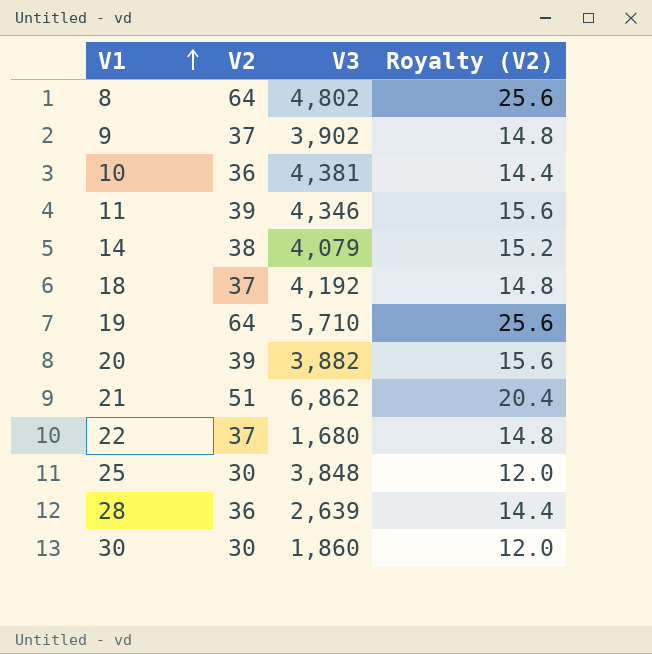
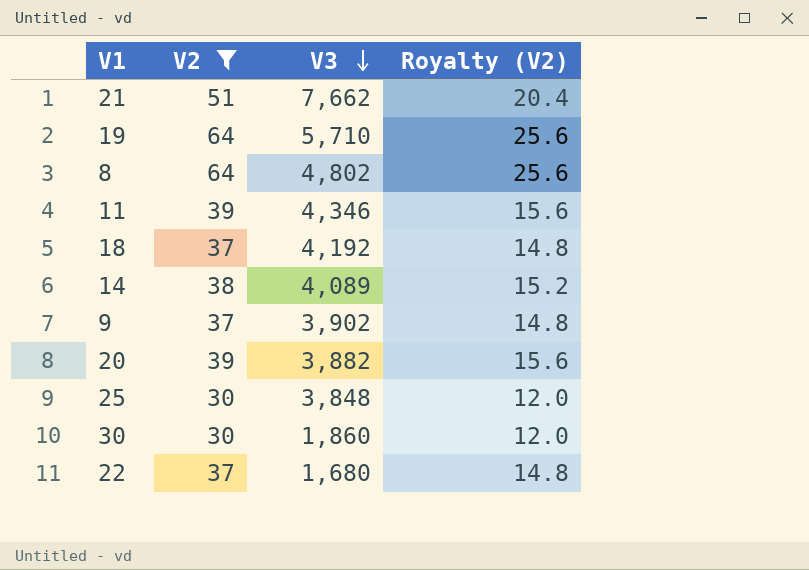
filter: none -> V2 != 36
row order: V1 ascending -> V3 descending
21 | V3: 6,862 -> 7,662
14 | V3: 4,079 -> 4,089

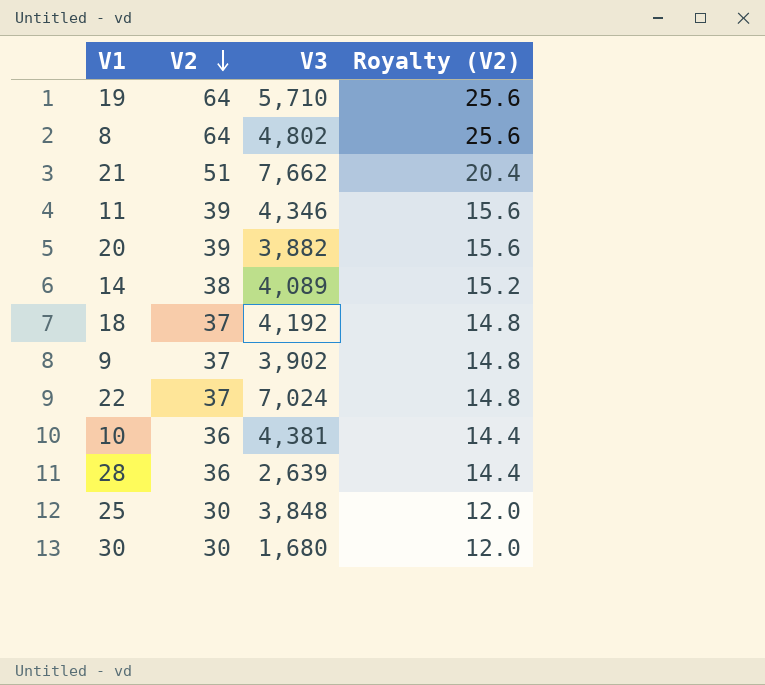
filter: V2 != 36 -> none
row order: V3 descending -> V2 descending
22 | V3: 1,680 -> 7,024
30 | V3: 1,860 -> 1,680

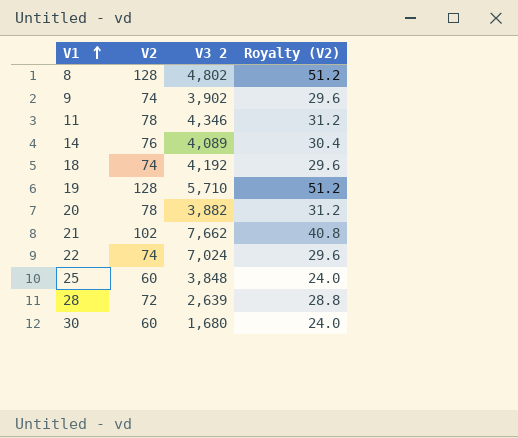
row order: V2 descending -> V1 ascending
column name: V3 -> V3 2
row 10: 36 | 4,381 | 14.4 -> none
8 | V2: 64 -> 128
8 | Royalty (V2): 25.6 -> 51.2
9 | V2: 37 -> 74
9 | Royalty (V2): 14.8 -> 29.6
11 | V2: 39 -> 78
11 | Royalty (V2): 15.6 -> 31.2
14 | V2: 38 -> 76
14 | Royalty (V2): 15.2 -> 30.4
18 | V2: 37 -> 74
18 | Royalty (V2): 14.8 -> 29.6
19 | V2: 64 -> 128
19 | Royalty (V2): 25.6 -> 51.2
20 | V2: 39 -> 78
20 | Royalty (V2): 15.6 -> 31.2
21 | V2: 51 -> 102
21 | Royalty (V2): 20.4 -> 40.8
22 | V2: 37 -> 74
22 | Royalty (V2): 14.8 -> 29.6
25 | V2: 30 -> 60
25 | Royalty (V2): 12.0 -> 24.0
28 | V2: 36 -> 72
28 | Royalty (V2): 14.4 -> 28.8
30 | V2: 30 -> 60
30 | Royalty (V2): 12.0 -> 24.0

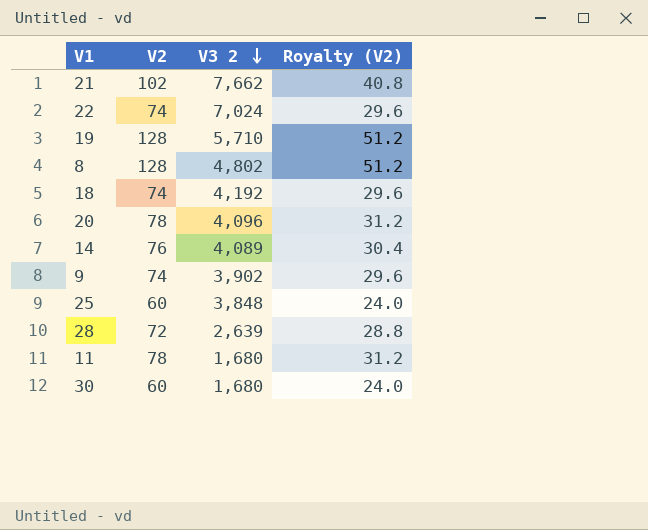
row order: V1 ascending -> V3 2 descending
20 | V3 2: 3,882 -> 4,096
11 | V3 2: 4,346 -> 1,680

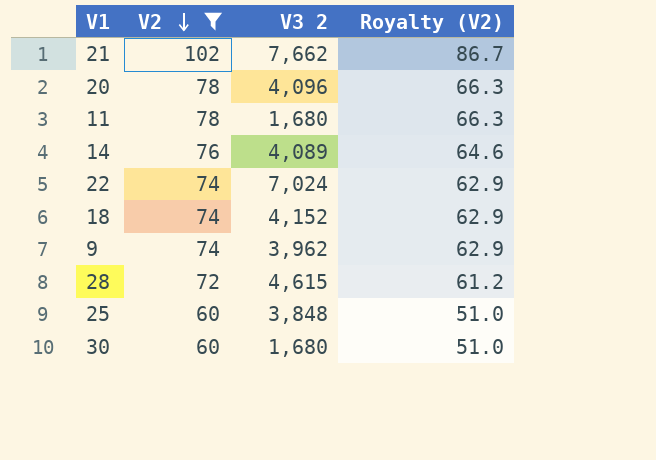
filter: none -> V2 != 128
row order: V3 2 descending -> V2 descending
column Royalty (V2) | formula: [V2] * 0.4 -> [V2] * 0.85
18 | V3 2: 4,192 -> 4,152
9 | V3 2: 3,902 -> 3,962
28 | V3 2: 2,639 -> 4,615

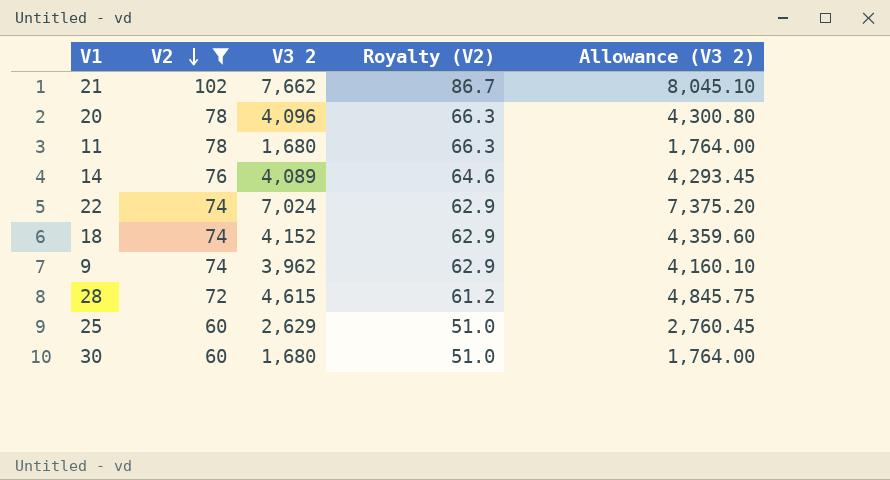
column Allowance (V3 2) | formula: none -> [V3 2] * 1.05
25 | V3 2: 3,848 -> 2,629

